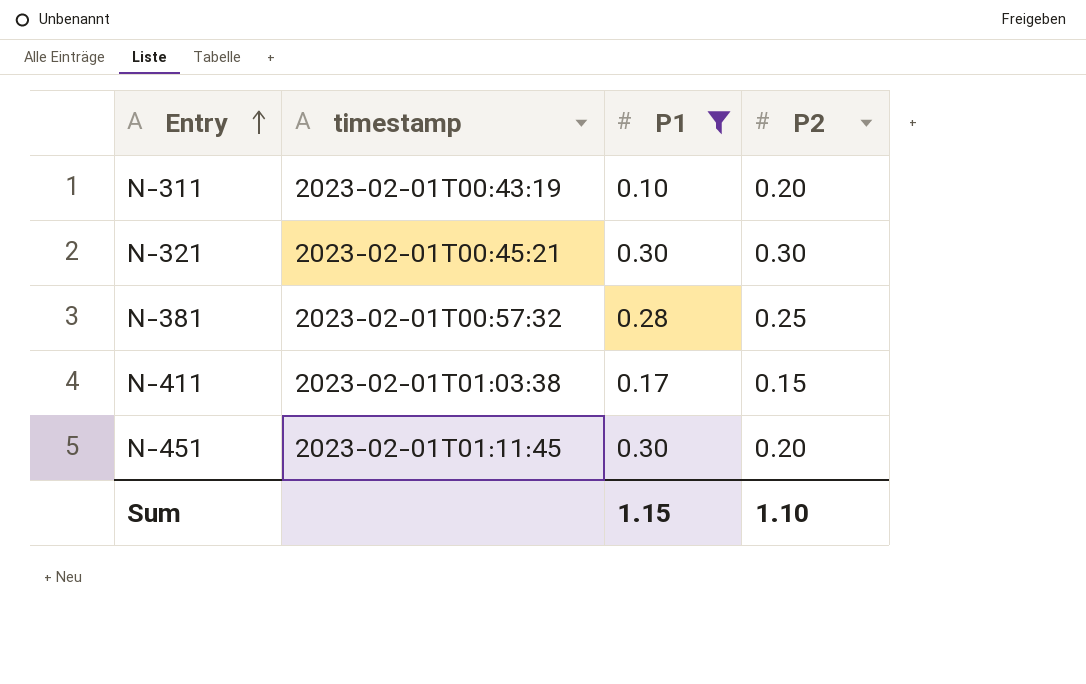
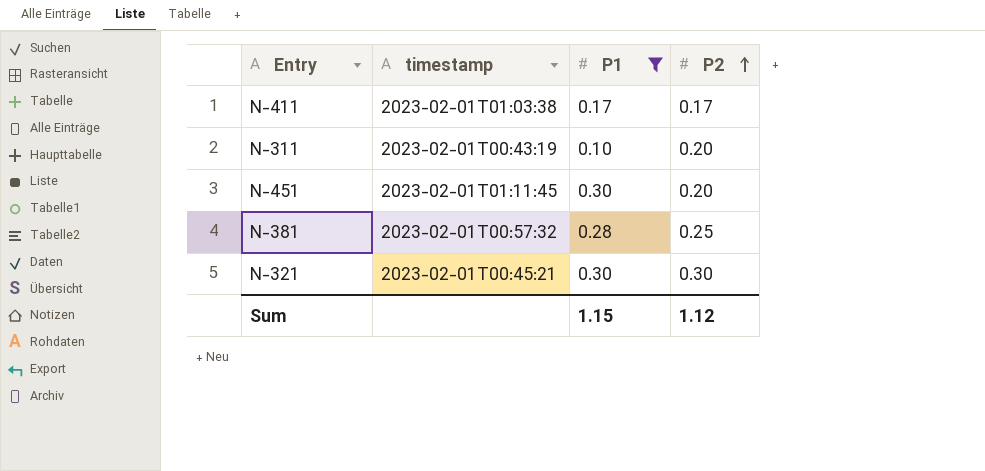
row order: Entry ascending -> P2 ascending
N-411 | P2: 0.15 -> 0.17
Sum | P2: 1.10 -> 1.12

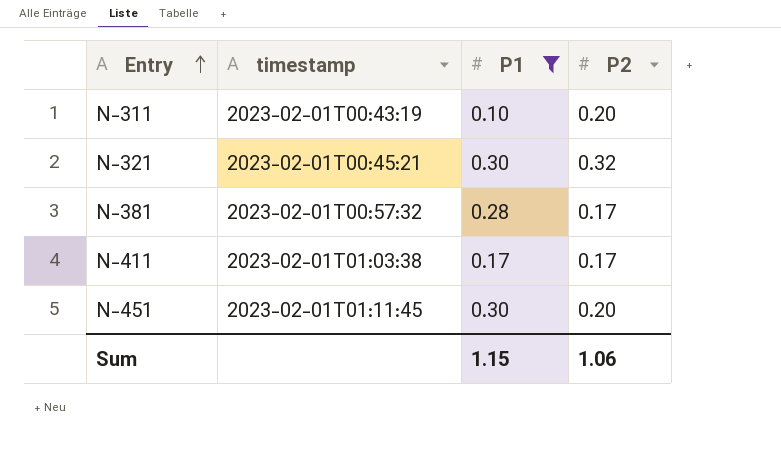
row order: P2 ascending -> Entry ascending
N-321 | P2: 0.30 -> 0.32
N-381 | P2: 0.25 -> 0.17
Sum | P2: 1.12 -> 1.06

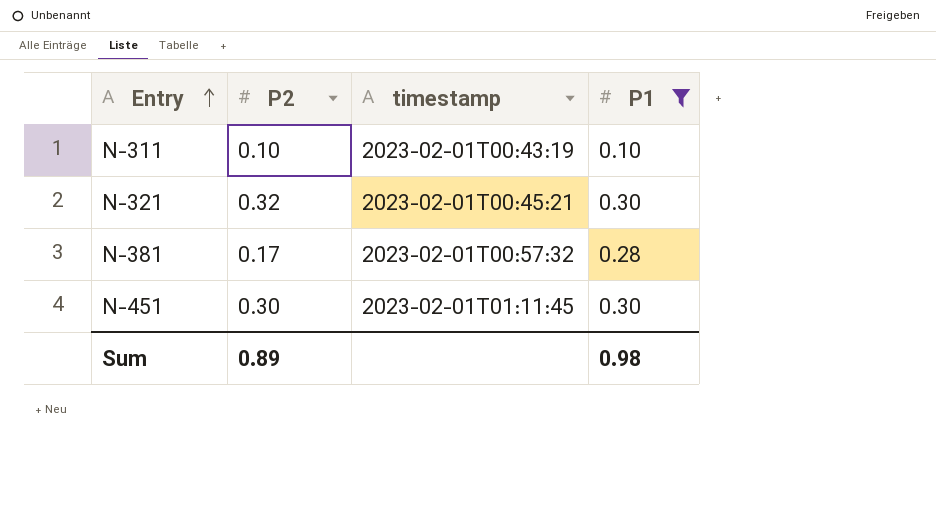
column P2 | position: 4 -> 2
row N-411: 2023-02-01T01:03:38 | 0.17 | 0.17 -> none
N-311 | P2: 0.20 -> 0.10
N-451 | P2: 0.20 -> 0.30
Sum | P2: 1.06 -> 0.89
Sum | P1: 1.15 -> 0.98

